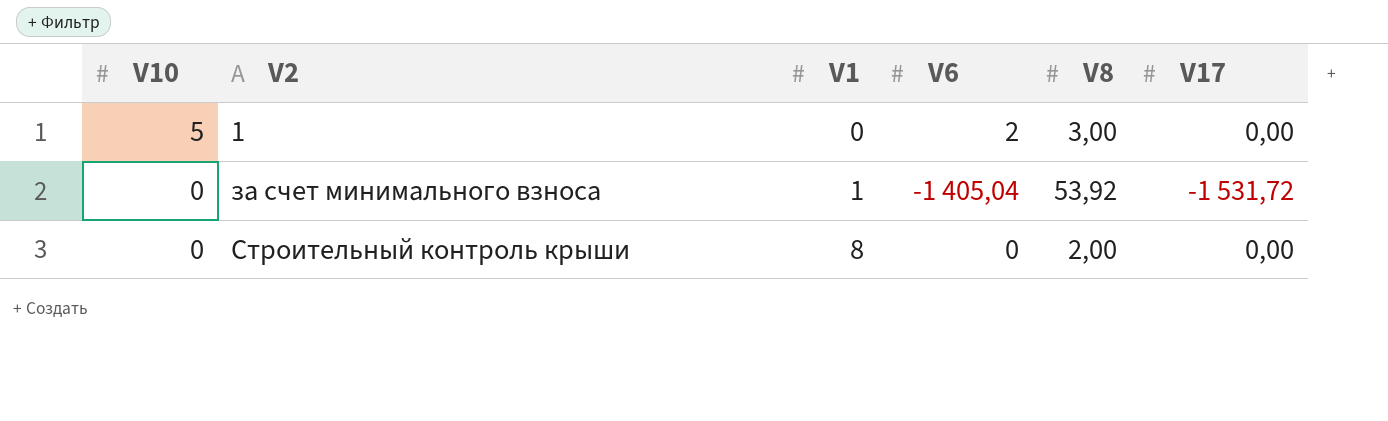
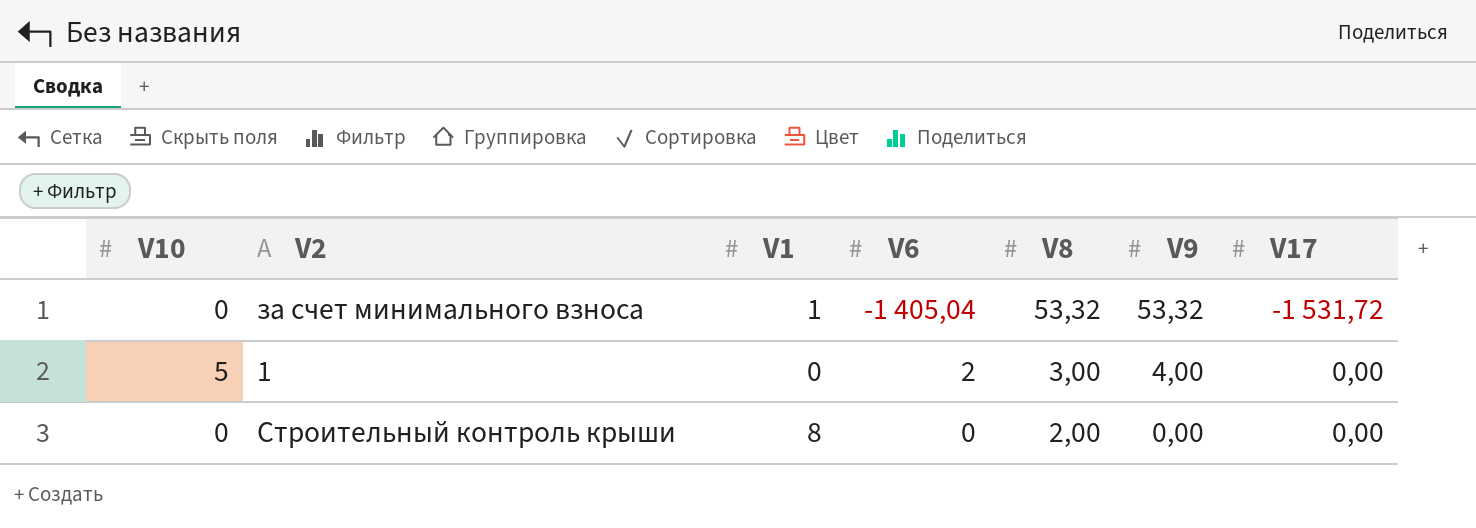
row order: V10 descending -> V8 descending
column V9 | position: none -> 6
за счет минимального взноса | V8: 53,92 -> 53,32

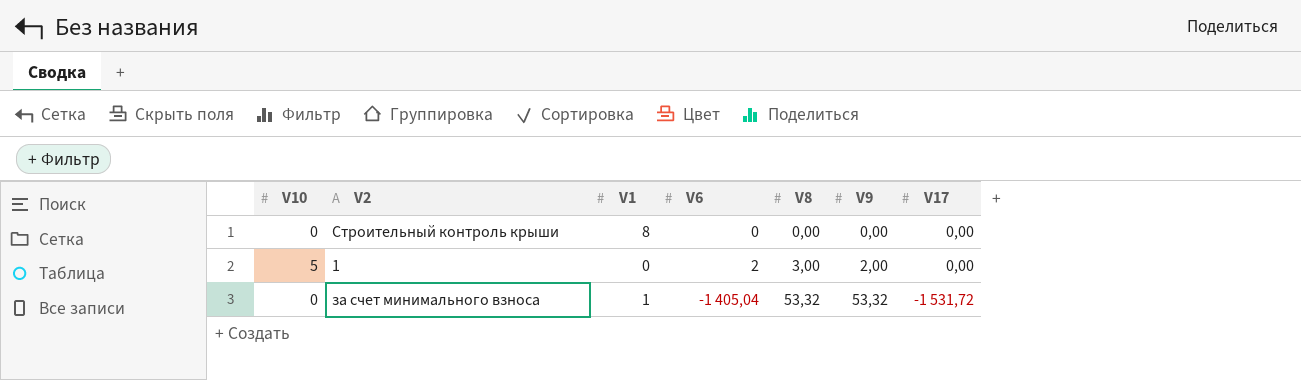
row order: V8 descending -> V8 ascending
Строительный контроль крыши | V8: 2,00 -> 0,00
1 | V9: 4,00 -> 2,00

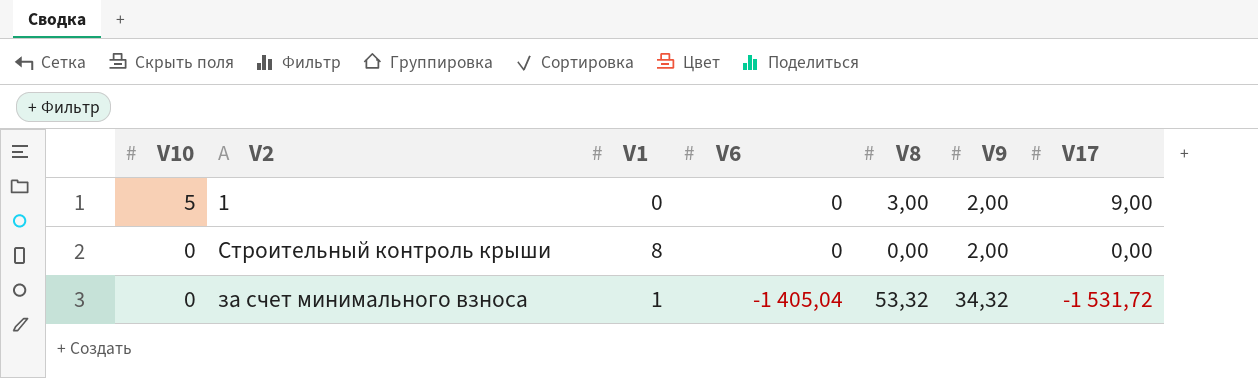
row order: V8 ascending -> V10 descending
1 | V6: 2 -> 0
1 | V17: 0,00 -> 9,00
Строительный контроль крыши | V9: 0,00 -> 2,00
за счет минимального взноса | V9: 53,32 -> 34,32

